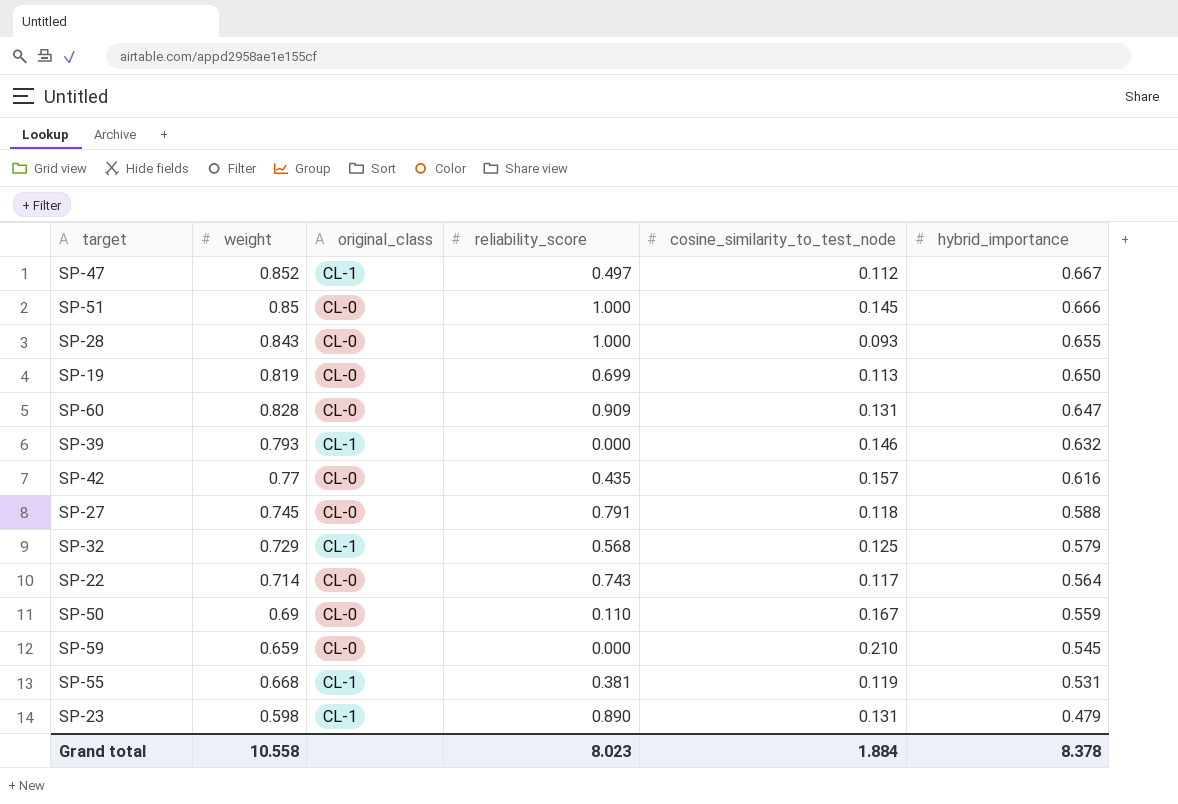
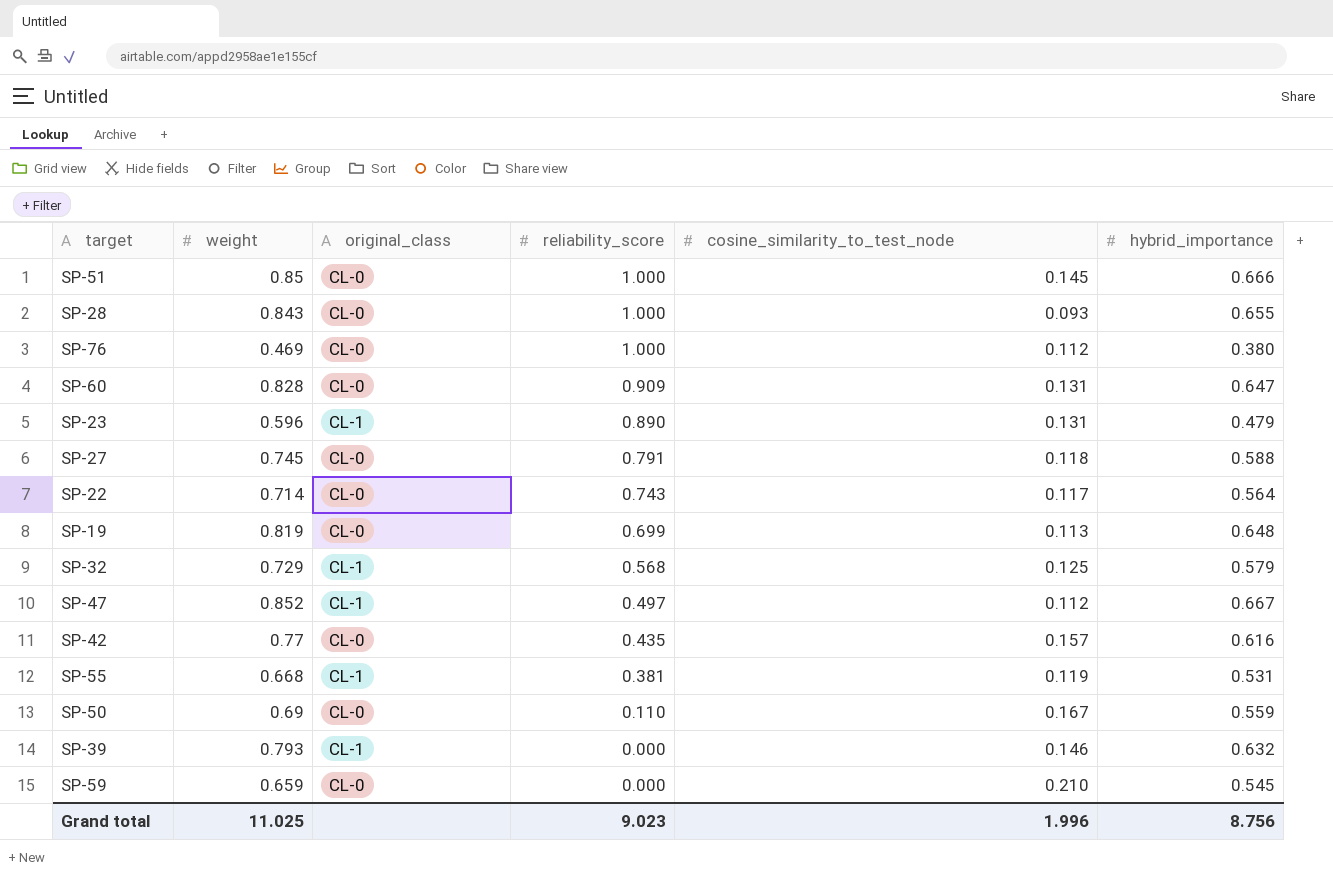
row order: hybrid_importance descending -> reliability_score descending
row SP-76: none -> 0.469 | CL-0 | 1.000 | 0.112 | 0.380
SP-23 | weight: 0.598 -> 0.596
SP-19 | hybrid_importance: 0.650 -> 0.648
Grand total | weight: 10.558 -> 11.025
Grand total | reliability_score: 8.023 -> 9.023
Grand total | cosine_similarity_to_test_node: 1.884 -> 1.996
Grand total | hybrid_importance: 8.378 -> 8.756

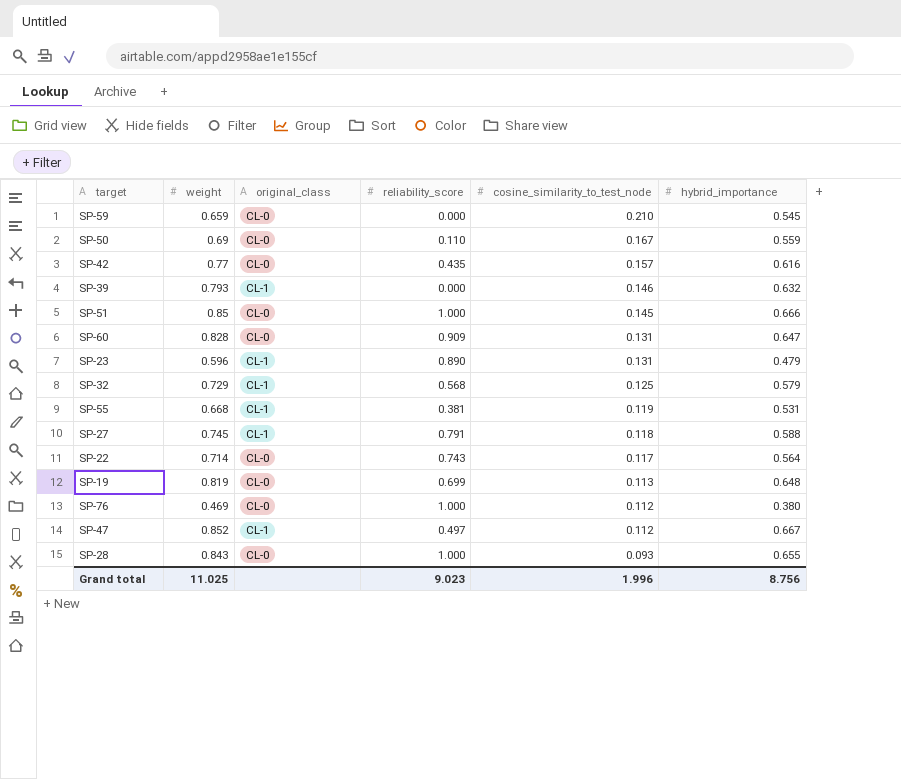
row order: reliability_score descending -> cosine_similarity_to_test_node descending
SP-27 | original_class: CL-0 -> CL-1

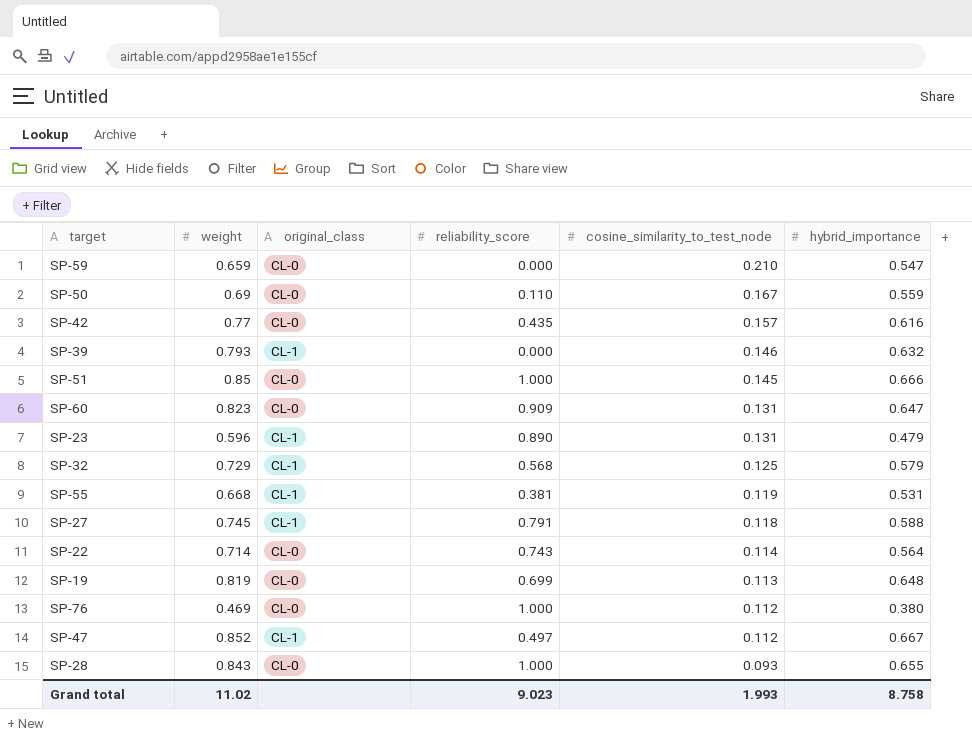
SP-59 | hybrid_importance: 0.545 -> 0.547
SP-60 | weight: 0.828 -> 0.823
SP-22 | cosine_similarity_to_test_node: 0.117 -> 0.114
Grand total | weight: 11.025 -> 11.02
Grand total | cosine_similarity_to_test_node: 1.996 -> 1.993
Grand total | hybrid_importance: 8.756 -> 8.758

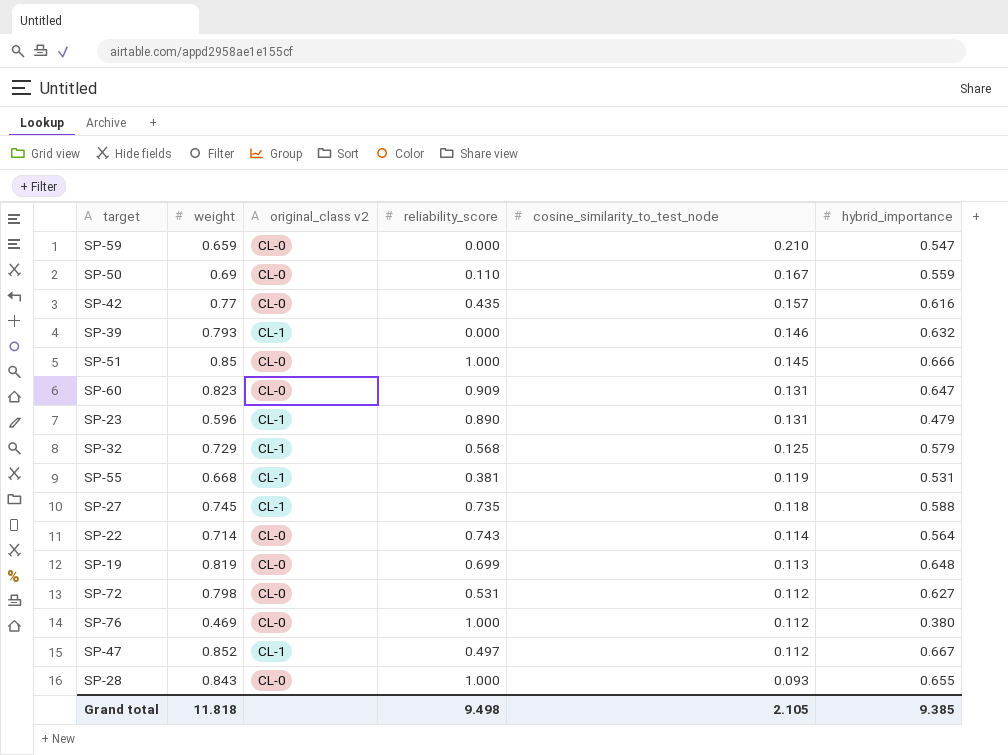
column name: original_class -> original_class v2
SP-27 | reliability_score: 0.791 -> 0.735
row SP-72: none -> 0.798 | CL-0 | 0.531 | 0.112 | 0.627
Grand total | weight: 11.02 -> 11.818
Grand total | reliability_score: 9.023 -> 9.498
Grand total | cosine_similarity_to_test_node: 1.993 -> 2.105
Grand total | hybrid_importance: 8.758 -> 9.385

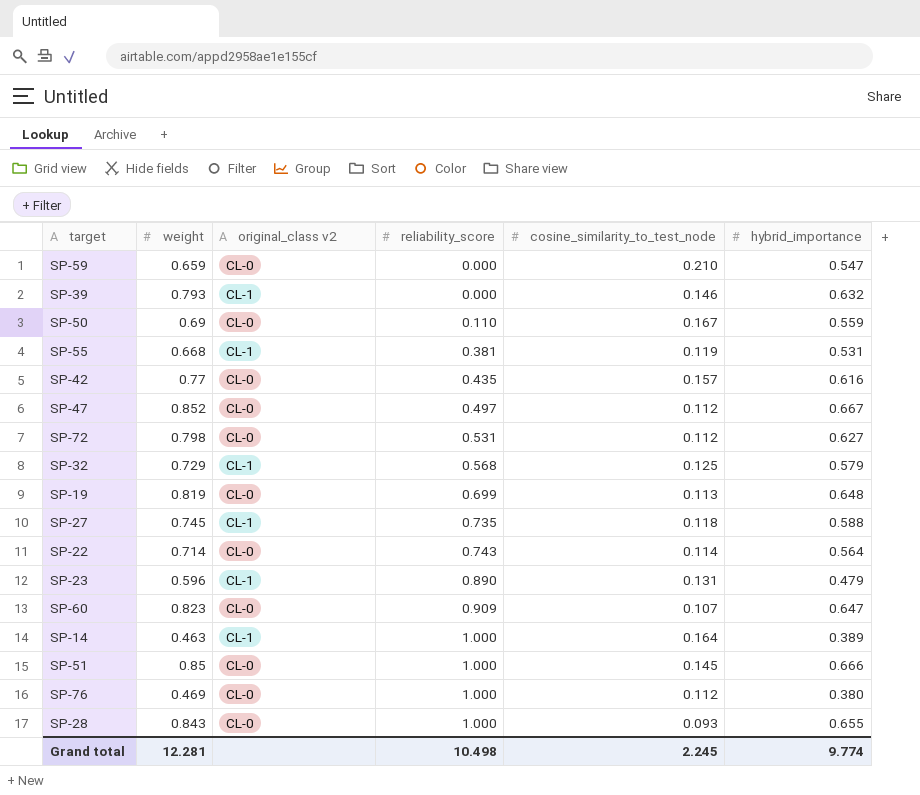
row order: cosine_similarity_to_test_node descending -> reliability_score ascending
SP-47 | original_class v2: CL-1 -> CL-0
SP-60 | cosine_similarity_to_test_node: 0.131 -> 0.107
row SP-14: none -> 0.463 | CL-1 | 1.000 | 0.164 | 0.389
Grand total | weight: 11.818 -> 12.281
Grand total | reliability_score: 9.498 -> 10.498
Grand total | cosine_similarity_to_test_node: 2.105 -> 2.245
Grand total | hybrid_importance: 9.385 -> 9.774

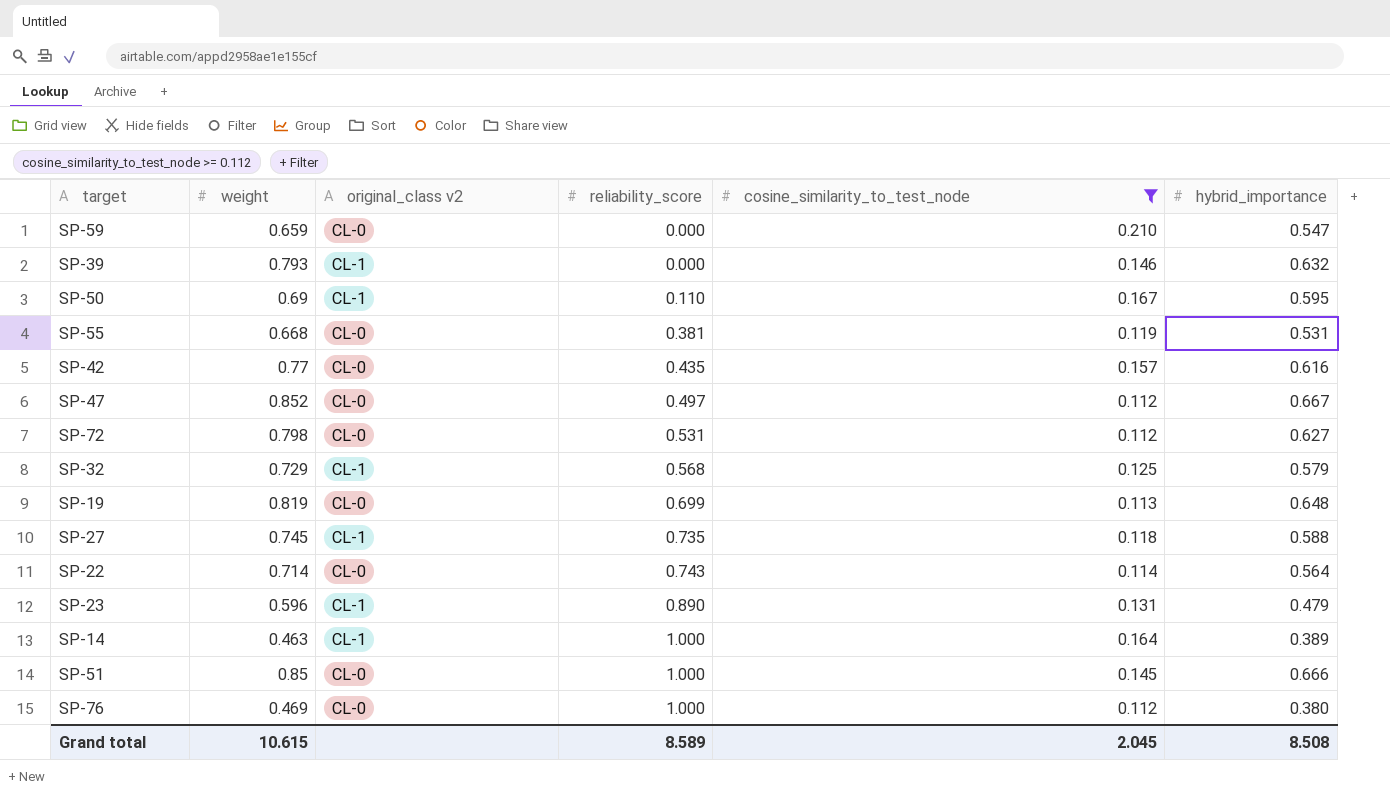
filter: none -> cosine_similarity_to_test_node >= 0.112
SP-50 | original_class v2: CL-0 -> CL-1
SP-50 | hybrid_importance: 0.559 -> 0.595
SP-55 | original_class v2: CL-1 -> CL-0
Grand total | weight: 12.281 -> 10.615
Grand total | reliability_score: 10.498 -> 8.589
Grand total | cosine_similarity_to_test_node: 2.245 -> 2.045
Grand total | hybrid_importance: 9.774 -> 8.508

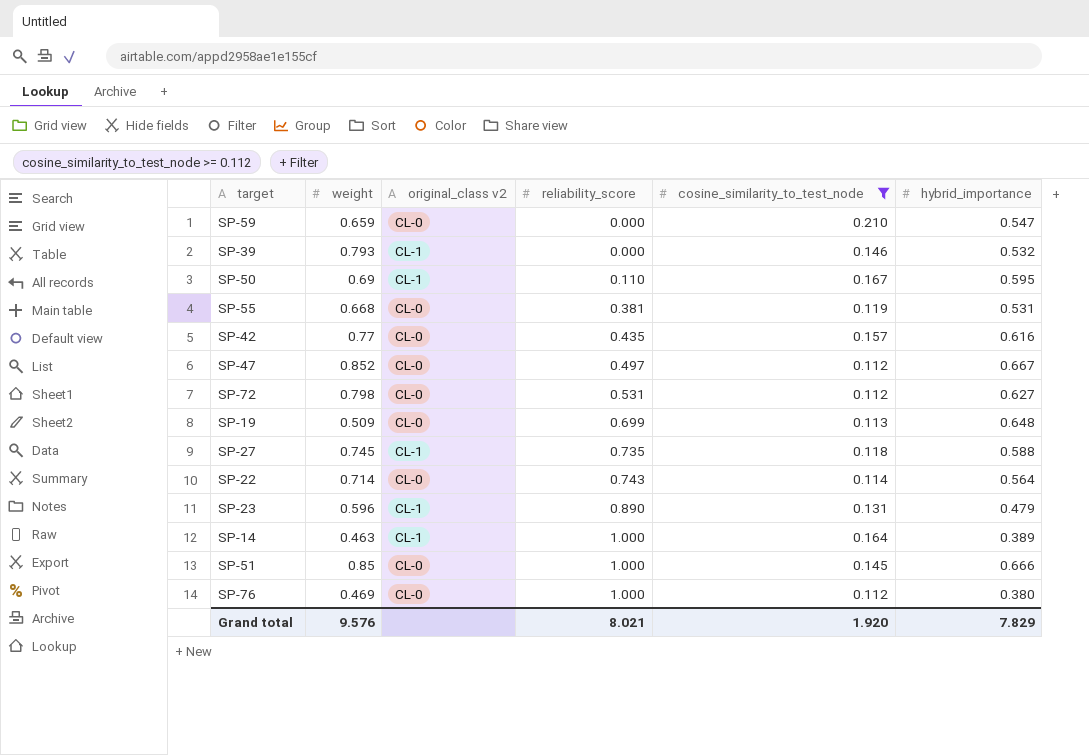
row SP-32: 0.729 | CL-1 | 0.568 | 0.125 | 0.579 -> none
SP-39 | hybrid_importance: 0.632 -> 0.532
SP-19 | weight: 0.819 -> 0.509
Grand total | weight: 10.615 -> 9.576
Grand total | reliability_score: 8.589 -> 8.021
Grand total | cosine_similarity_to_test_node: 2.045 -> 1.920
Grand total | hybrid_importance: 8.508 -> 7.829

